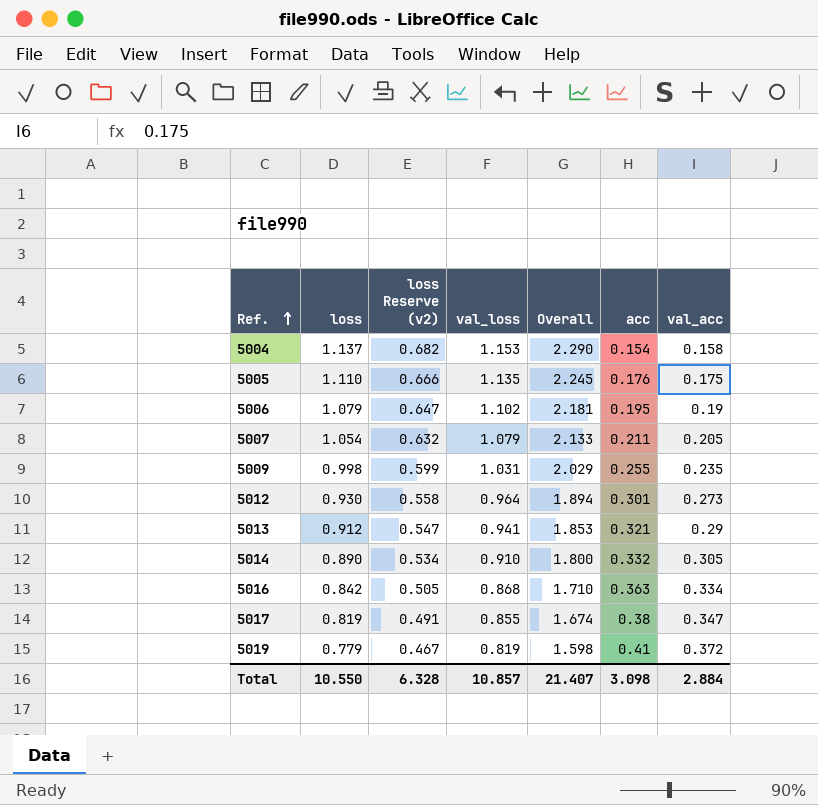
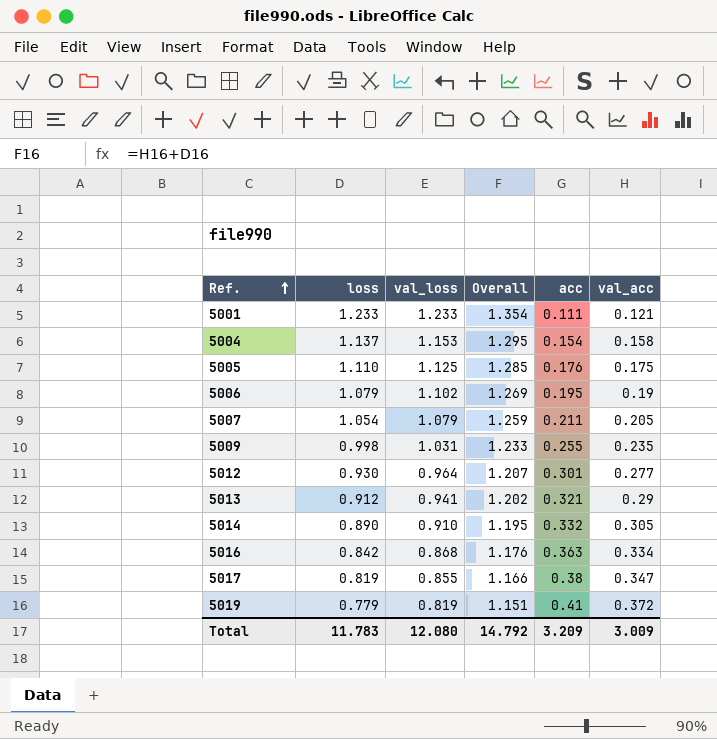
column loss Reserve (v2) | formula: [loss] * 0.6 -> none
column Overall | formula: [loss] + [val_loss] -> [loss] + [val_acc]
row 5001: none -> 1.233 | 1.233 | 1.354 | 0.111 | 0.121
5005 | val_loss: 1.135 -> 1.125
5012 | val_acc: 0.273 -> 0.277
Total | loss: 10.550 -> 11.783
Total | val_loss: 10.857 -> 12.080
Total | Overall: 21.407 -> 14.792
Total | acc: 3.098 -> 3.209
Total | val_acc: 2.884 -> 3.009

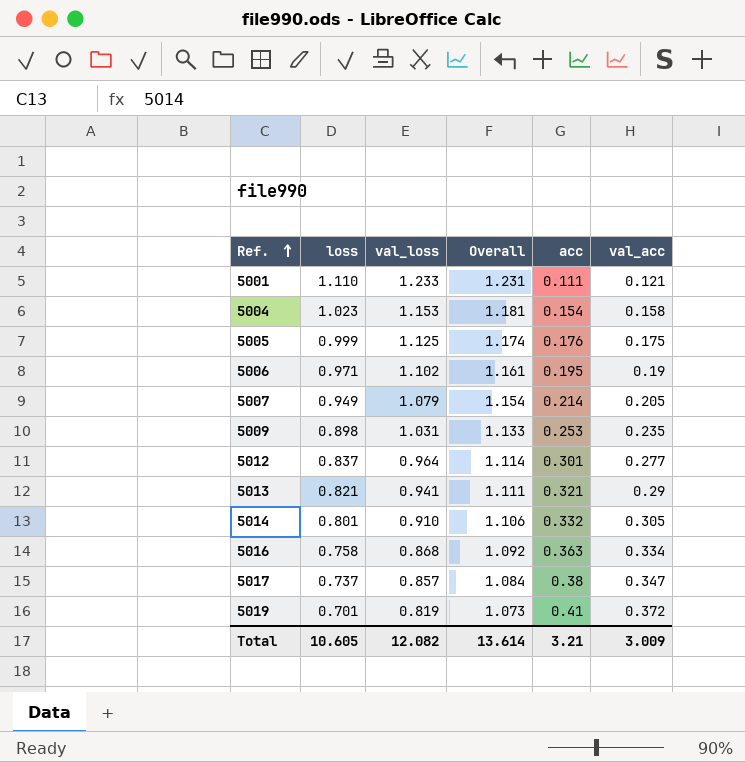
5001 | loss: 1.233 -> 1.110
5001 | Overall: 1.354 -> 1.231
5004 | loss: 1.137 -> 1.023
5004 | Overall: 1.295 -> 1.181
5005 | loss: 1.110 -> 0.999
5005 | Overall: 1.285 -> 1.174
5006 | loss: 1.079 -> 0.971
5006 | Overall: 1.269 -> 1.161
5007 | loss: 1.054 -> 0.949
5007 | Overall: 1.259 -> 1.154
5007 | acc: 0.211 -> 0.214
5009 | loss: 0.998 -> 0.898
5009 | Overall: 1.233 -> 1.133
5009 | acc: 0.255 -> 0.253
5012 | loss: 0.930 -> 0.837
5012 | Overall: 1.207 -> 1.114
5013 | loss: 0.912 -> 0.821
5013 | Overall: 1.202 -> 1.111
5014 | loss: 0.890 -> 0.801
5014 | Overall: 1.195 -> 1.106
5016 | loss: 0.842 -> 0.758
5016 | Overall: 1.176 -> 1.092
5017 | loss: 0.819 -> 0.737
5017 | val_loss: 0.855 -> 0.857
5017 | Overall: 1.166 -> 1.084
5019 | loss: 0.779 -> 0.701
5019 | Overall: 1.151 -> 1.073
Total | loss: 11.783 -> 10.605
Total | val_loss: 12.080 -> 12.082
Total | Overall: 14.792 -> 13.614
Total | acc: 3.209 -> 3.21

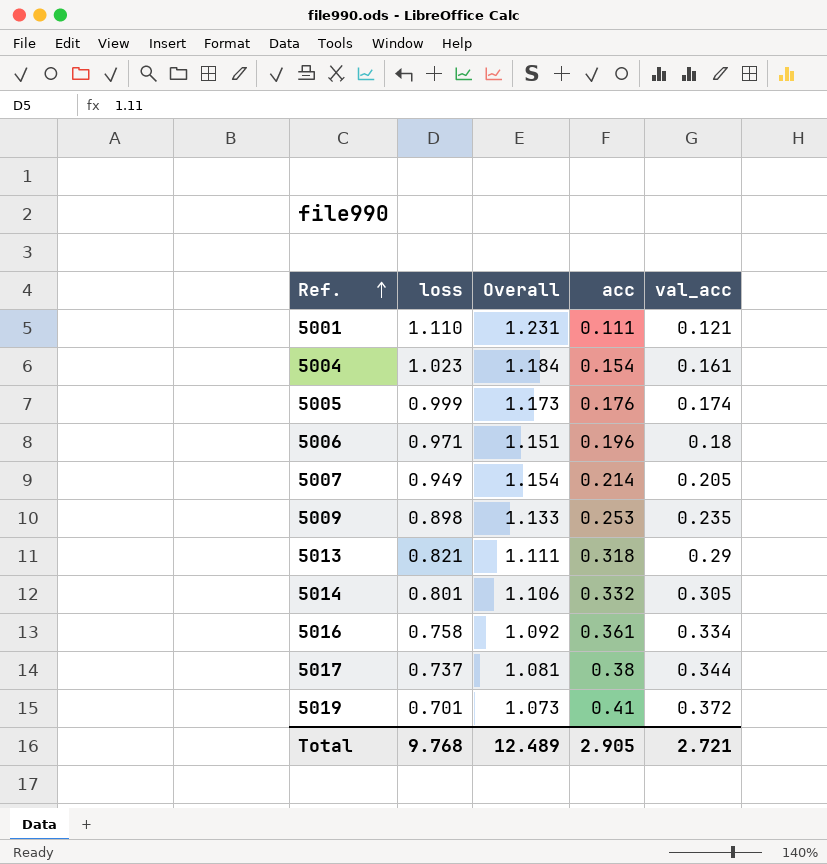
column val_loss | position: 3 -> none
row 5012: 0.837 | 0.964 | 1.114 | 0.301 | 0.277 -> none
5004 | Overall: 1.181 -> 1.184
5004 | val_acc: 0.158 -> 0.161
5005 | Overall: 1.174 -> 1.173
5005 | val_acc: 0.175 -> 0.174
5006 | Overall: 1.161 -> 1.151
5006 | acc: 0.195 -> 0.196
5006 | val_acc: 0.19 -> 0.18
5013 | acc: 0.321 -> 0.318
5016 | acc: 0.363 -> 0.361
5017 | Overall: 1.084 -> 1.081
5017 | val_acc: 0.347 -> 0.344
Total | loss: 10.605 -> 9.768
Total | Overall: 13.614 -> 12.489
Total | acc: 3.21 -> 2.905
Total | val_acc: 3.009 -> 2.721

